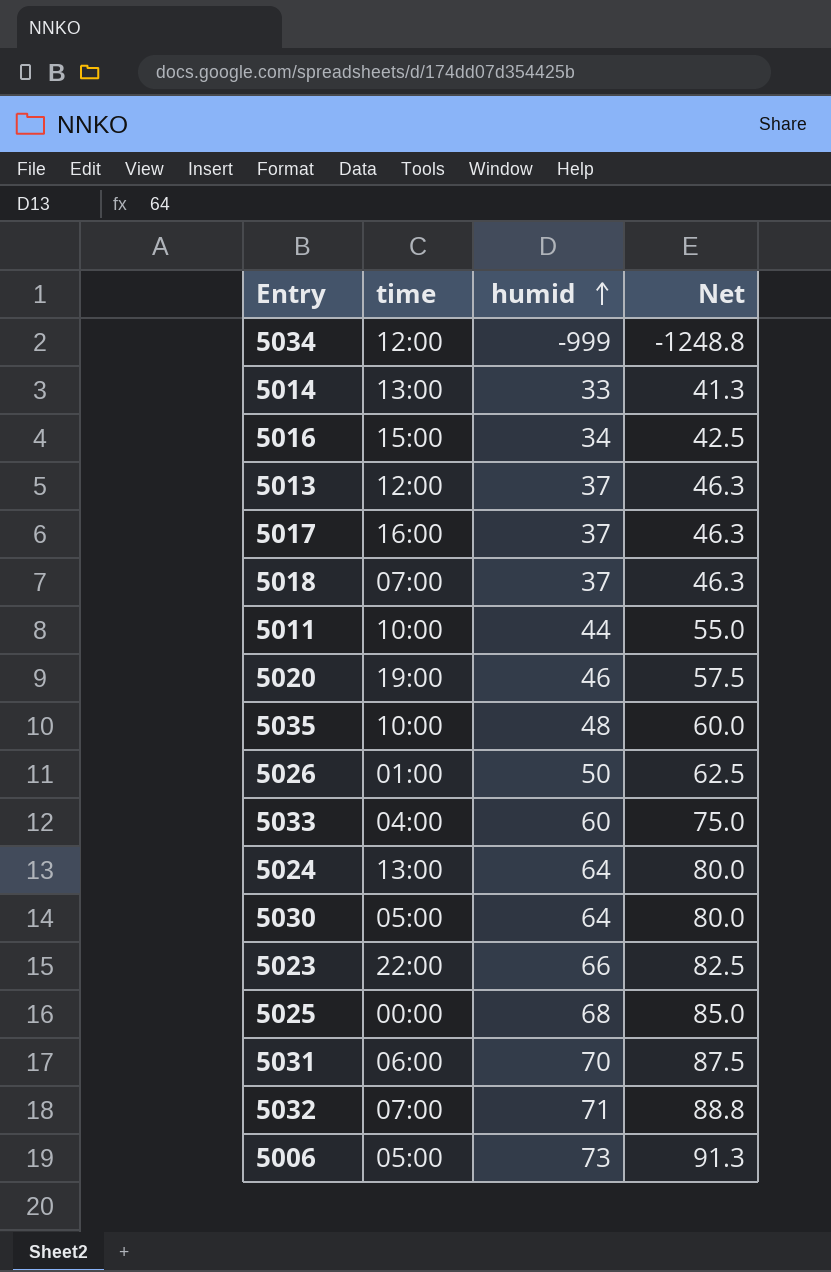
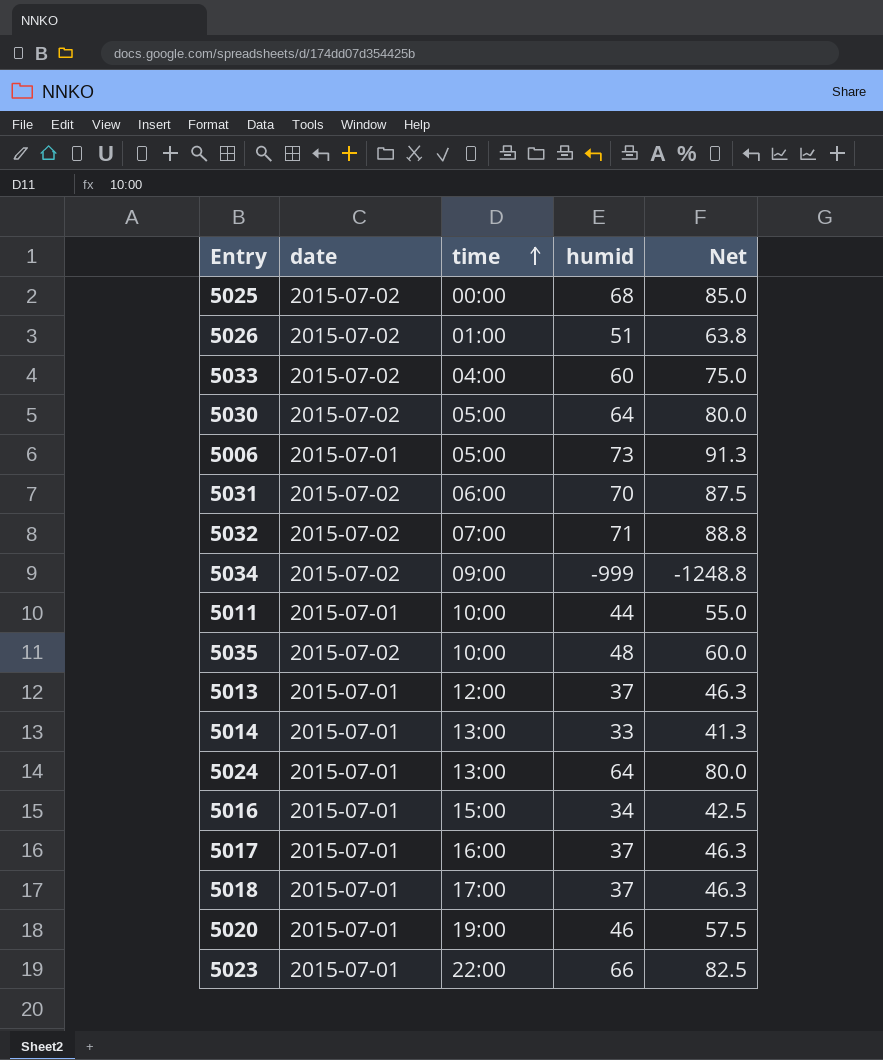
row order: humid ascending -> time ascending
column date | position: none -> 2
5026 | humid: 50 -> 51
5026 | Net: 62.5 -> 63.8
5034 | time: 12:00 -> 09:00
5018 | time: 07:00 -> 17:00

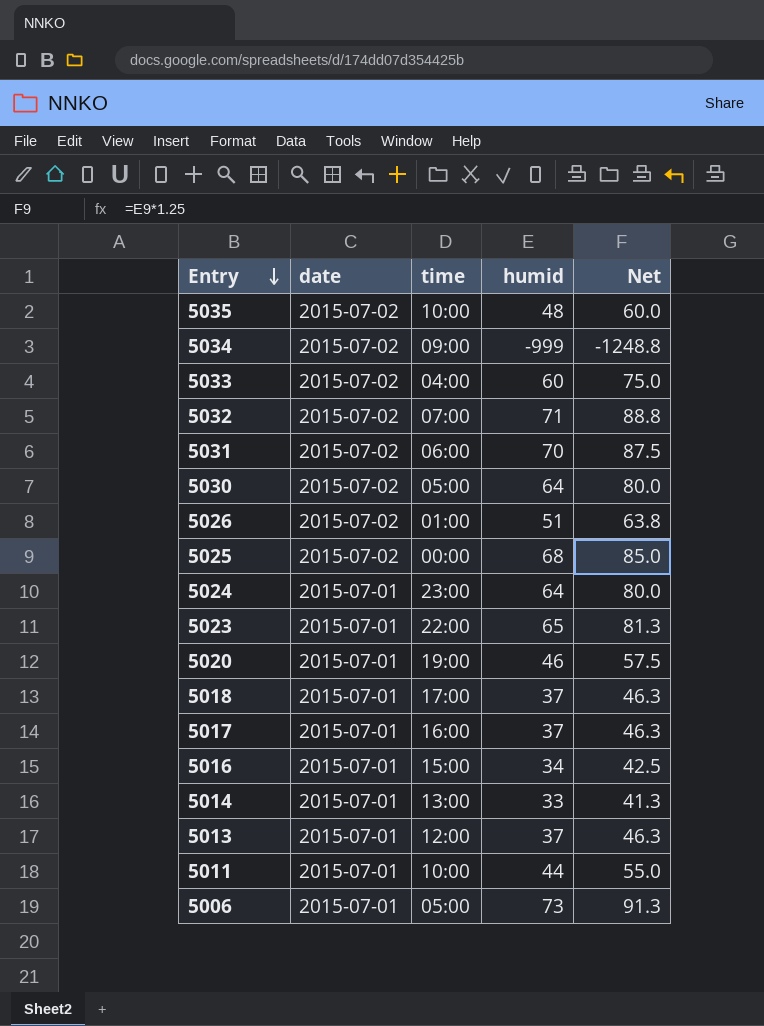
row order: time ascending -> Entry descending
5024 | time: 13:00 -> 23:00
5023 | humid: 66 -> 65
5023 | Net: 82.5 -> 81.3

